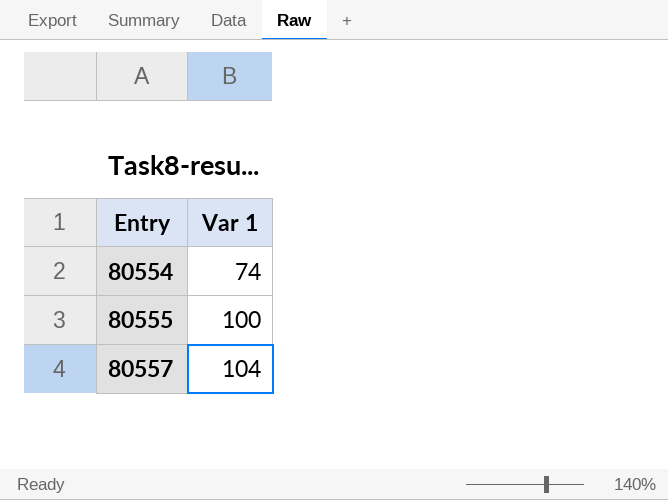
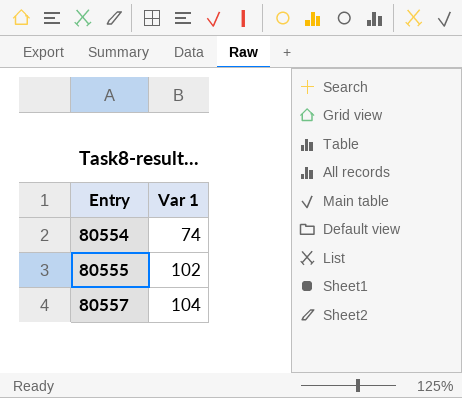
80555 | Var 1: 100 -> 102

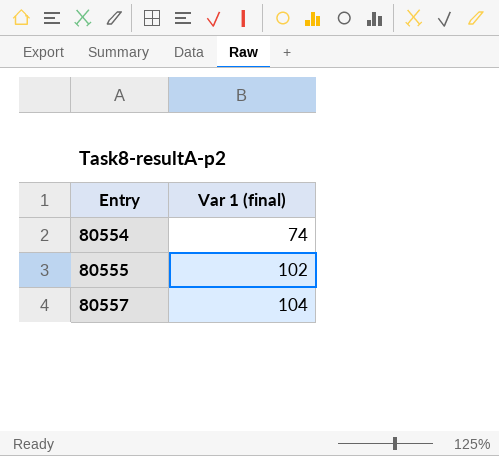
column name: Var 1 -> Var 1 (final)

